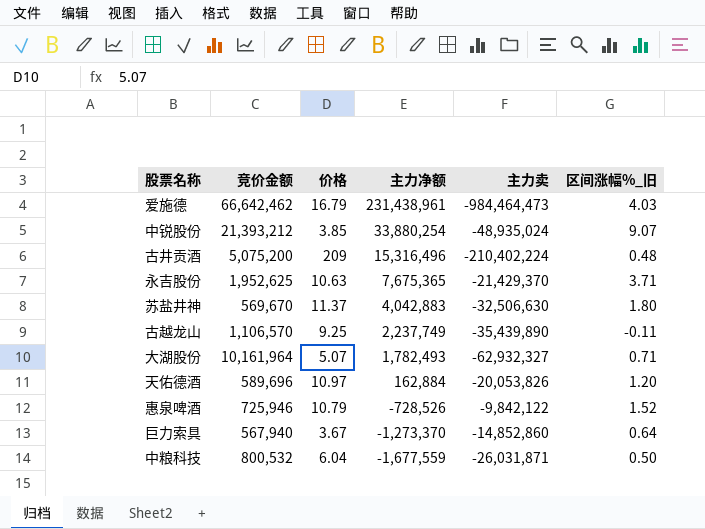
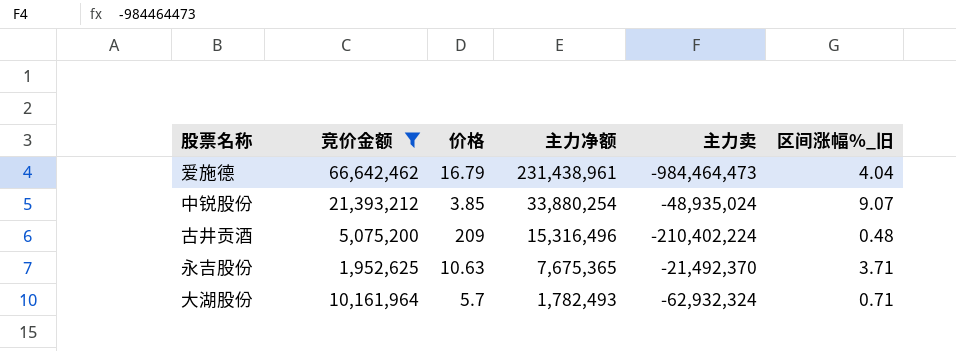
filter: none -> 竞价金额 >= 1,952,625
爱施德 | 区间涨幅%_旧: 4.03 -> 4.04
永吉股份 | 主力卖: -21,429,370 -> -21,492,370
大湖股份 | 价格: 5.07 -> 5.7
大湖股份 | 主力卖: -62,932,327 -> -62,932,324

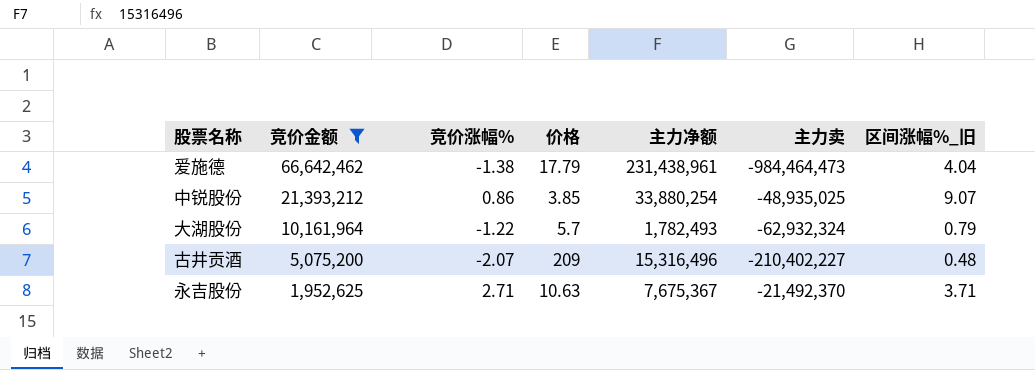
row order: 主力净额 descending -> 竞价金额 descending
column 竞价涨幅% | position: none -> 3
爱施德 | 价格: 16.79 -> 17.79
中锐股份 | 主力卖: -48,935,024 -> -48,935,025
大湖股份 | 区间涨幅%_旧: 0.71 -> 0.79
古井贡酒 | 主力卖: -210,402,224 -> -210,402,227
永吉股份 | 主力净额: 7,675,365 -> 7,675,367

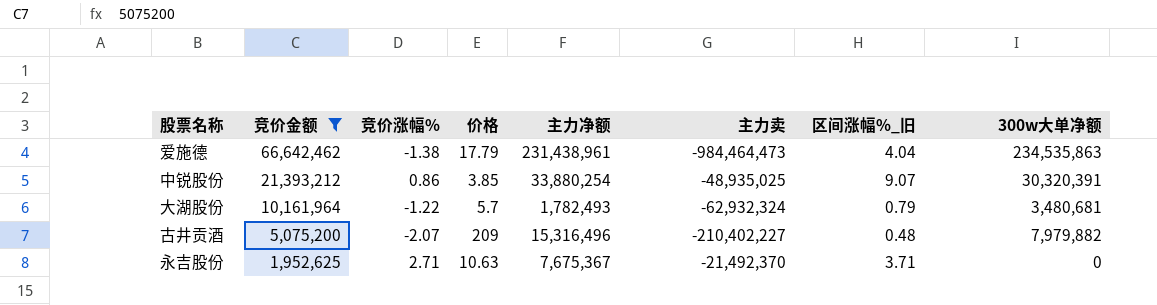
column 300w大单净额 | position: none -> 8

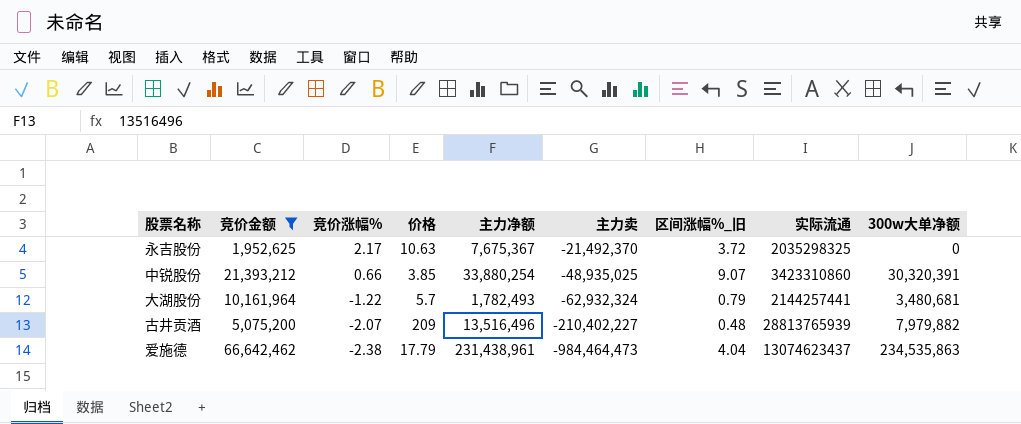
row order: 竞价金额 descending -> 竞价涨幅% descending
column 实际流通 | position: none -> 8
永吉股份 | 竞价涨幅%: 2.71 -> 2.17
永吉股份 | 区间涨幅%_旧: 3.71 -> 3.72
中锐股份 | 竞价涨幅%: 0.86 -> 0.66
古井贡酒 | 主力净额: 15,316,496 -> 13,516,496
爱施德 | 竞价涨幅%: -1.38 -> -2.38

